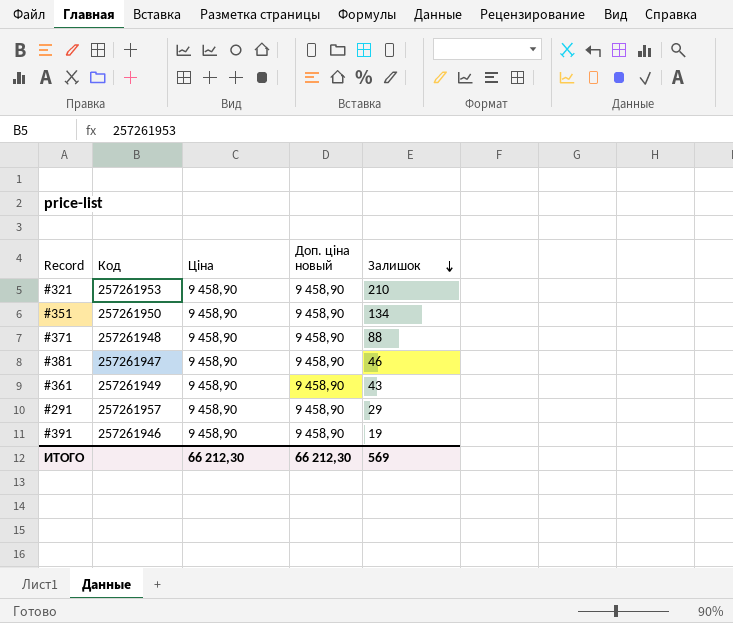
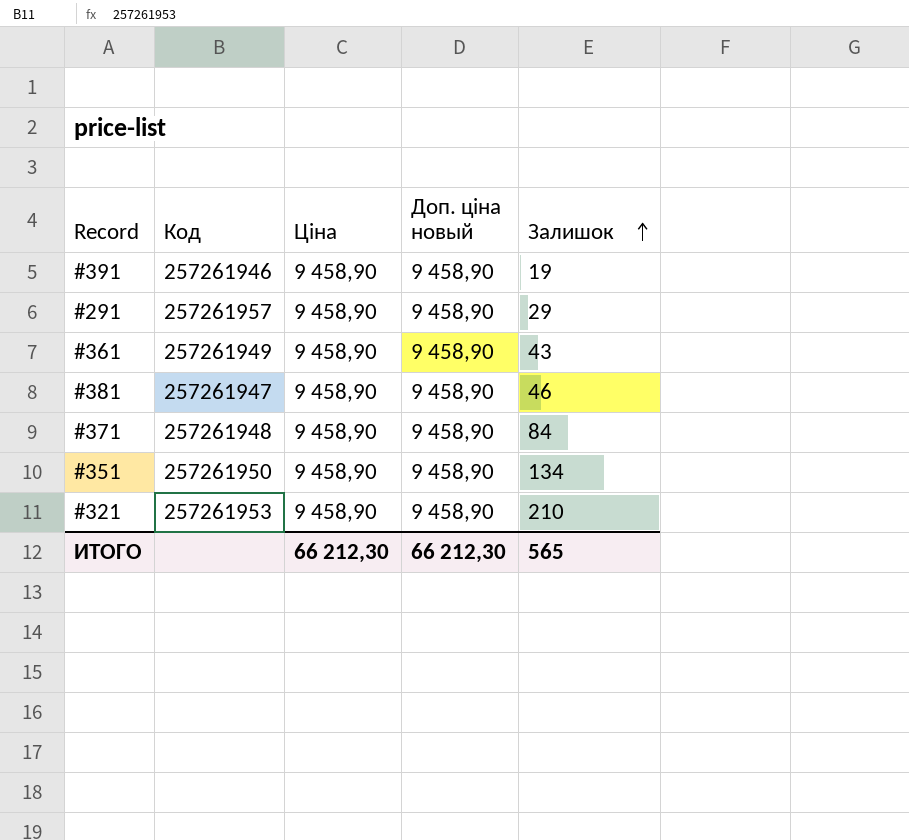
row order: Залишок descending -> Залишок ascending
#371 | Залишок: 88 -> 84
ИТОГО | Залишок: 569 -> 565

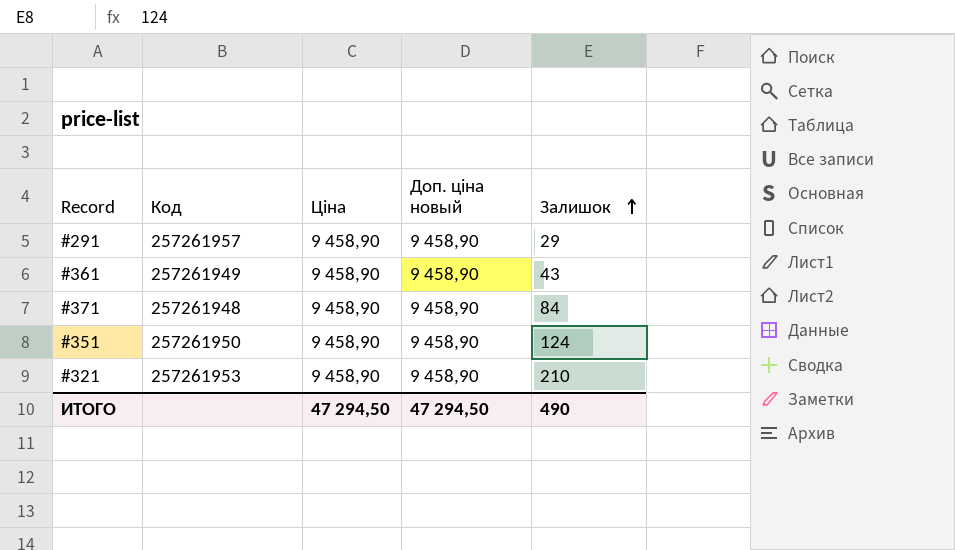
row #391: 257261946 | 9 458,90 | 9 458,90 | 19 -> none
row #381: 257261947 | 9 458,90 | 9 458,90 | 46 -> none
#351 | Залишок: 134 -> 124
ИТОГО | Ціна: 66 212,30 -> 47 294,50
ИТОГО | Доп. ціна новый: 66 212,30 -> 47 294,50
ИТОГО | Залишок: 565 -> 490

